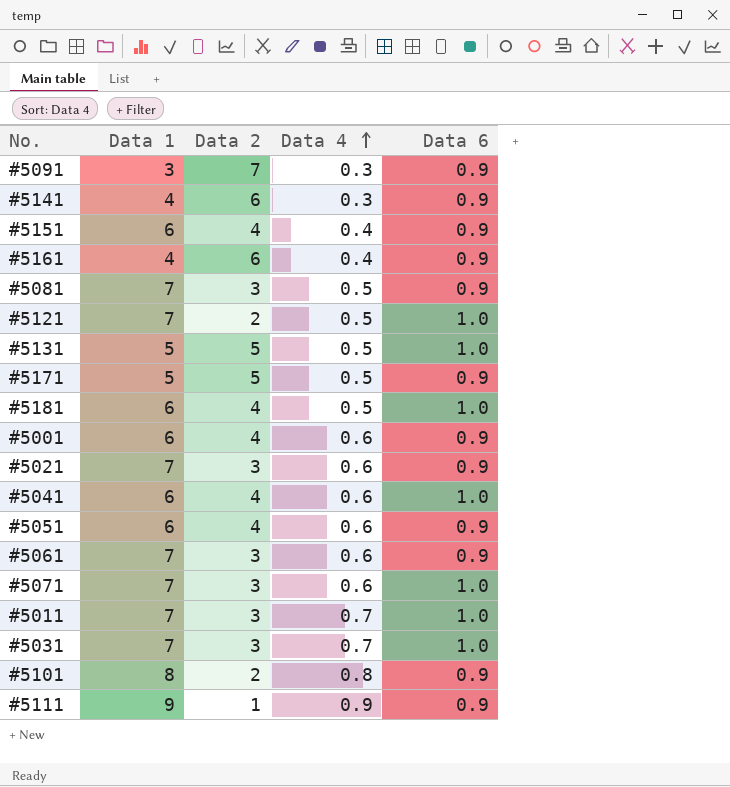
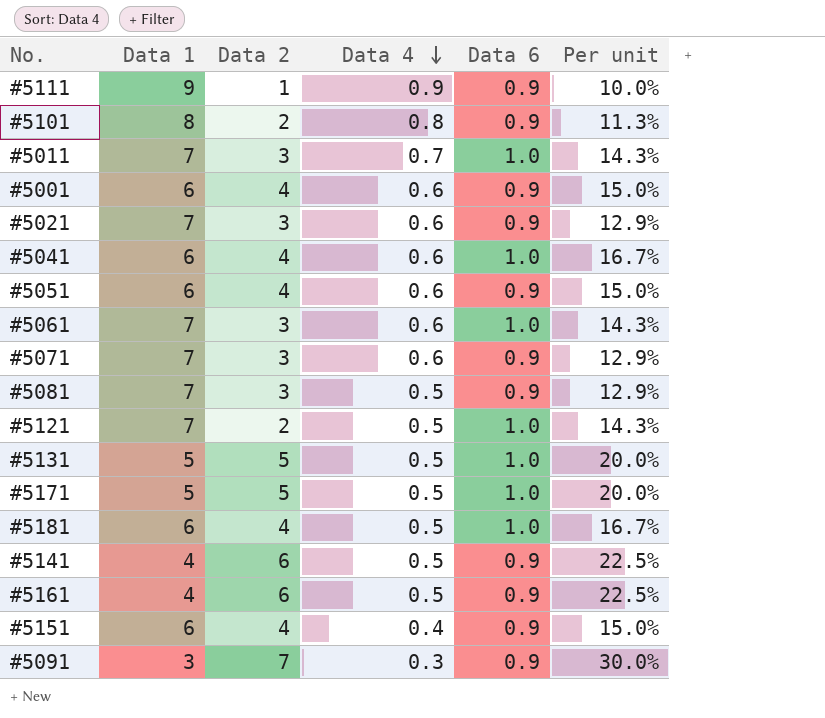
row order: Data 4 ascending -> Data 4 descending
column Per unit | formula: none -> [Data 6] / [Data 1]
row #5031: 7 | 3 | 0.7 | 1.0 -> none
#5061 | Data 6: 0.9 -> 1.0
#5071 | Data 6: 1.0 -> 0.9
#5171 | Data 6: 0.9 -> 1.0
#5141 | Data 4: 0.3 -> 0.5
#5161 | Data 4: 0.4 -> 0.5

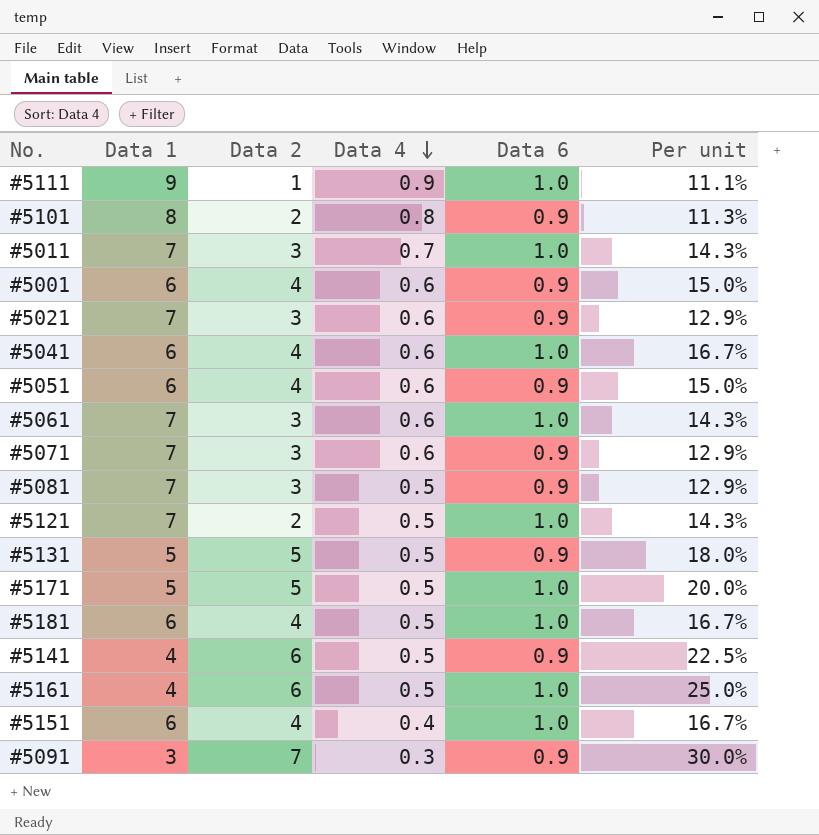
#5111 | Data 6: 0.9 -> 1.0
#5111 | Per unit: 10.0% -> 11.1%
#5131 | Data 6: 1.0 -> 0.9
#5131 | Per unit: 20.0% -> 18.0%
#5161 | Data 6: 0.9 -> 1.0
#5161 | Per unit: 22.5% -> 25.0%
#5151 | Data 6: 0.9 -> 1.0
#5151 | Per unit: 15.0% -> 16.7%

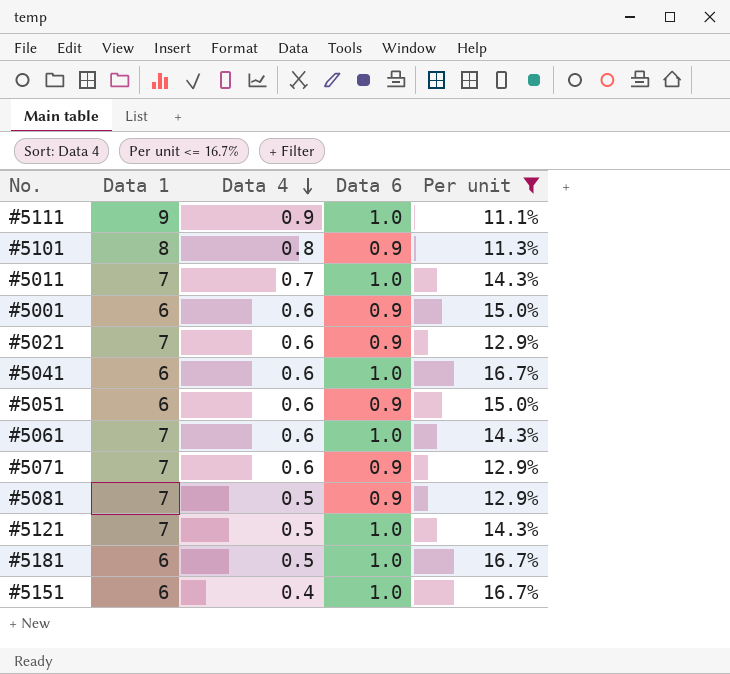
filter: none -> Per unit <= 16.7%
column Data 2 | position: 3 -> none

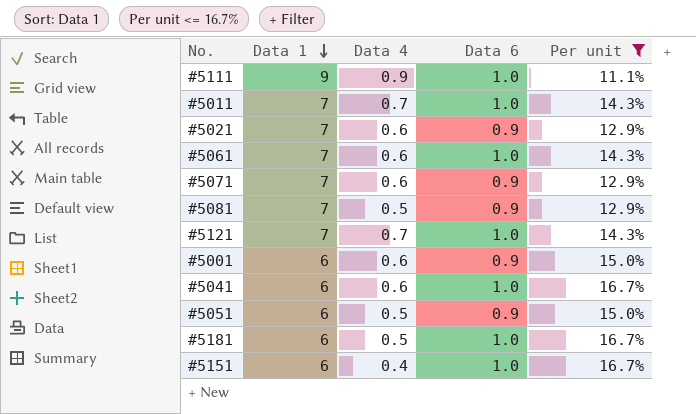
row order: Data 4 descending -> Data 1 descending
row #5101: 8 | 0.8 | 0.9 | 11.3% -> none
#5121 | Data 4: 0.5 -> 0.7
#5051 | Data 4: 0.6 -> 0.5

